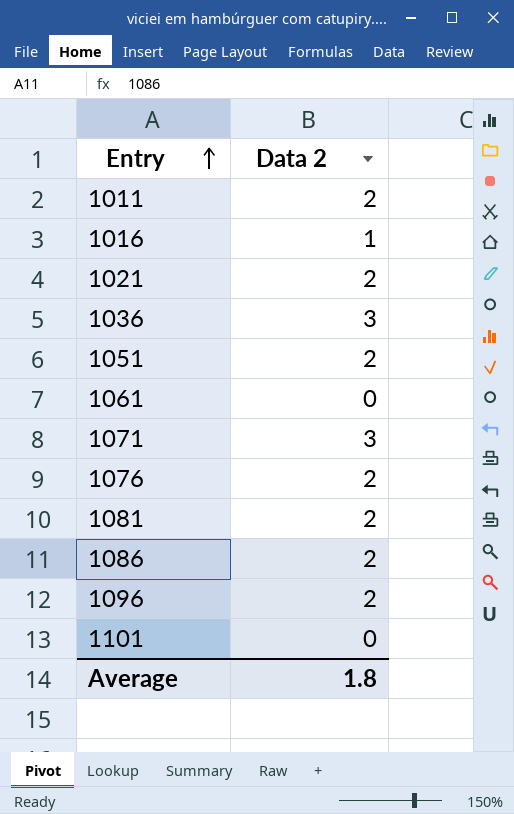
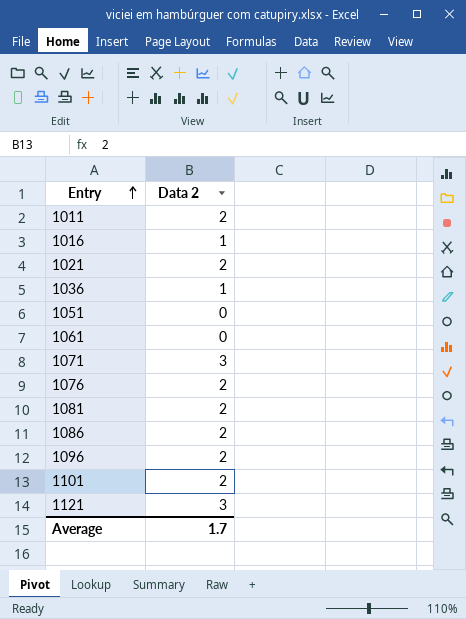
1036 | Data 2: 3 -> 1
1051 | Data 2: 2 -> 0
1101 | Data 2: 0 -> 2
row 1121: none -> 3
Average | Data 2: 1.8 -> 1.7

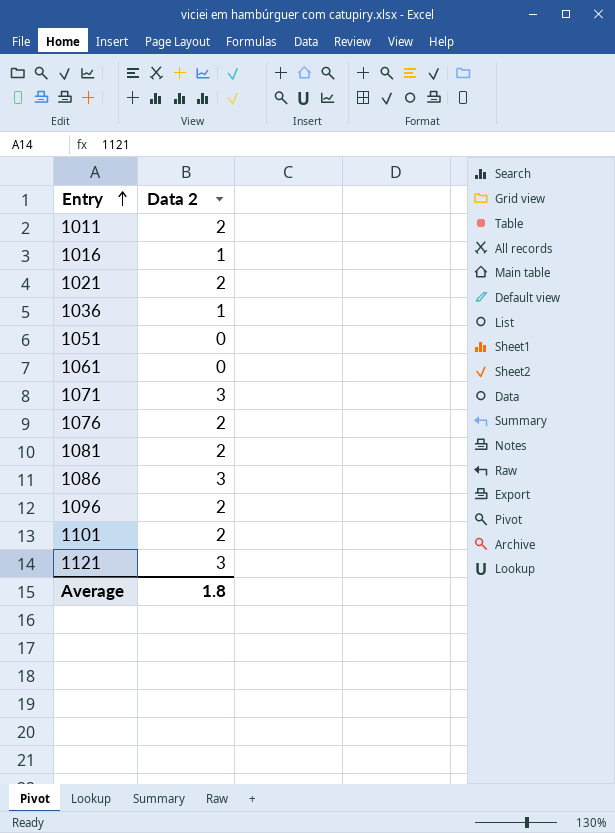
1086 | Data 2: 2 -> 3
Average | Data 2: 1.7 -> 1.8

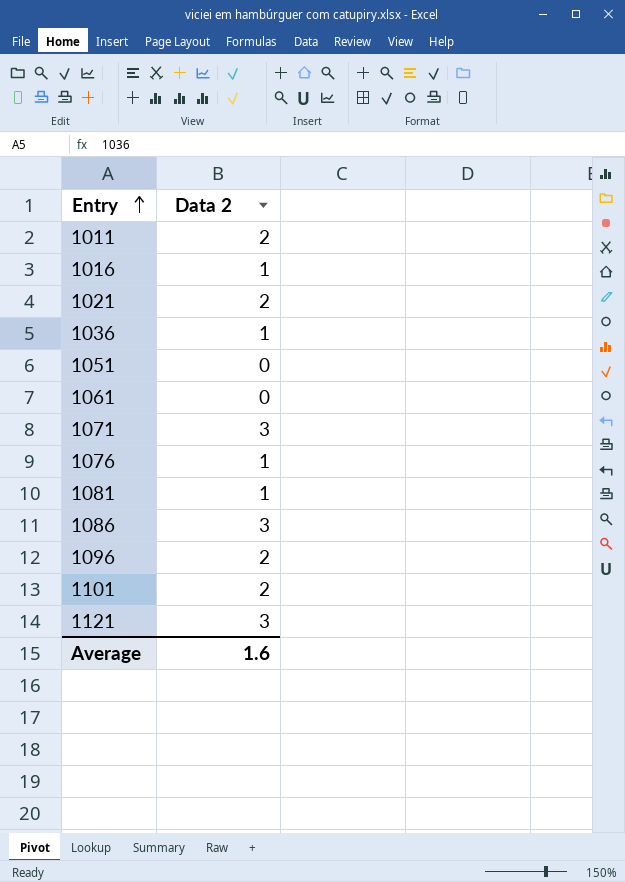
1076 | Data 2: 2 -> 1
1081 | Data 2: 2 -> 1
Average | Data 2: 1.8 -> 1.6

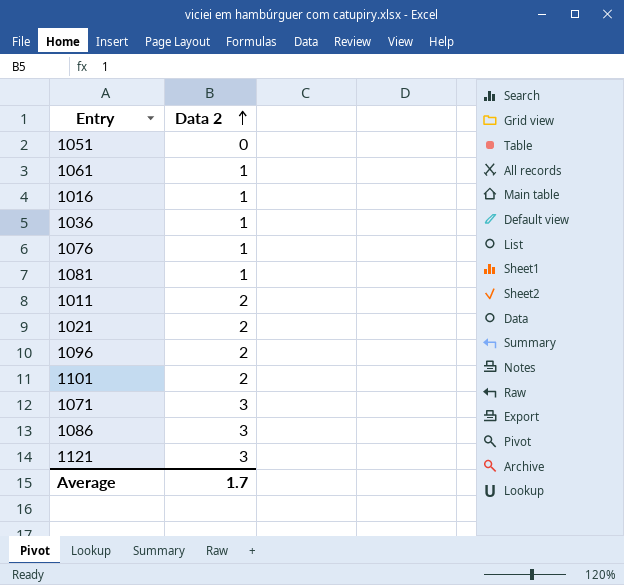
row order: Entry ascending -> Data 2 ascending
1061 | Data 2: 0 -> 1
Average | Data 2: 1.6 -> 1.7

